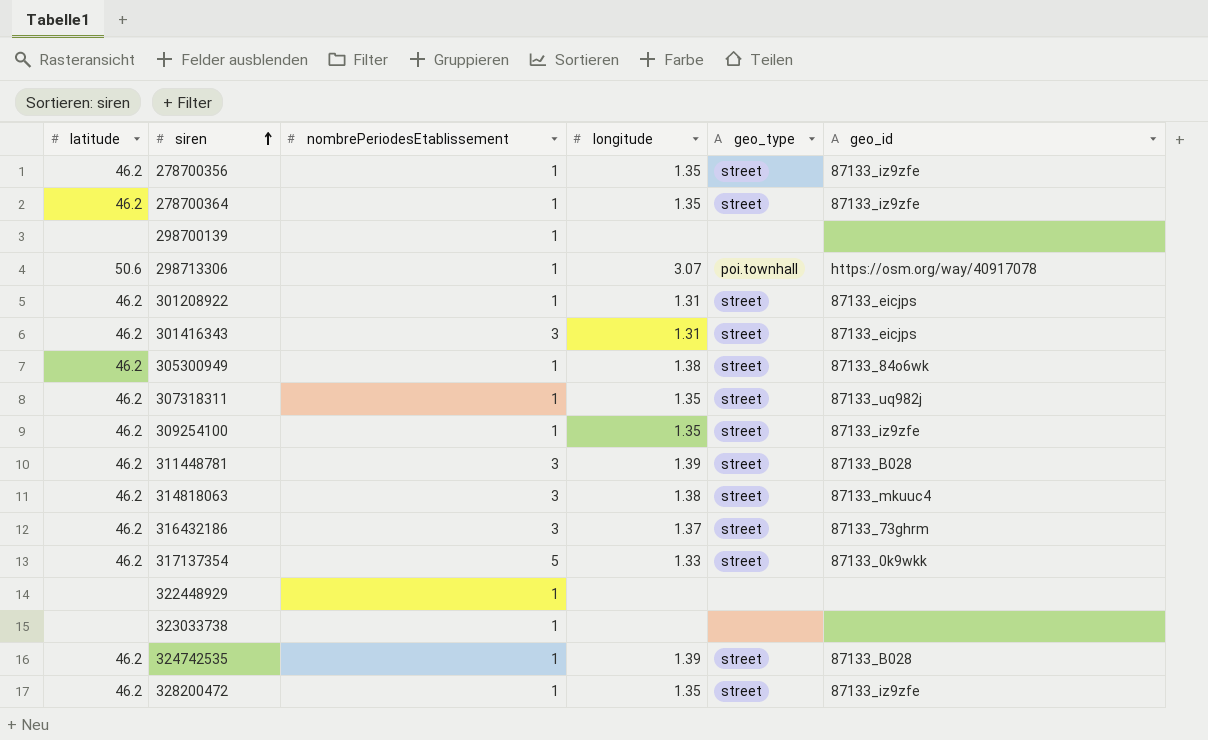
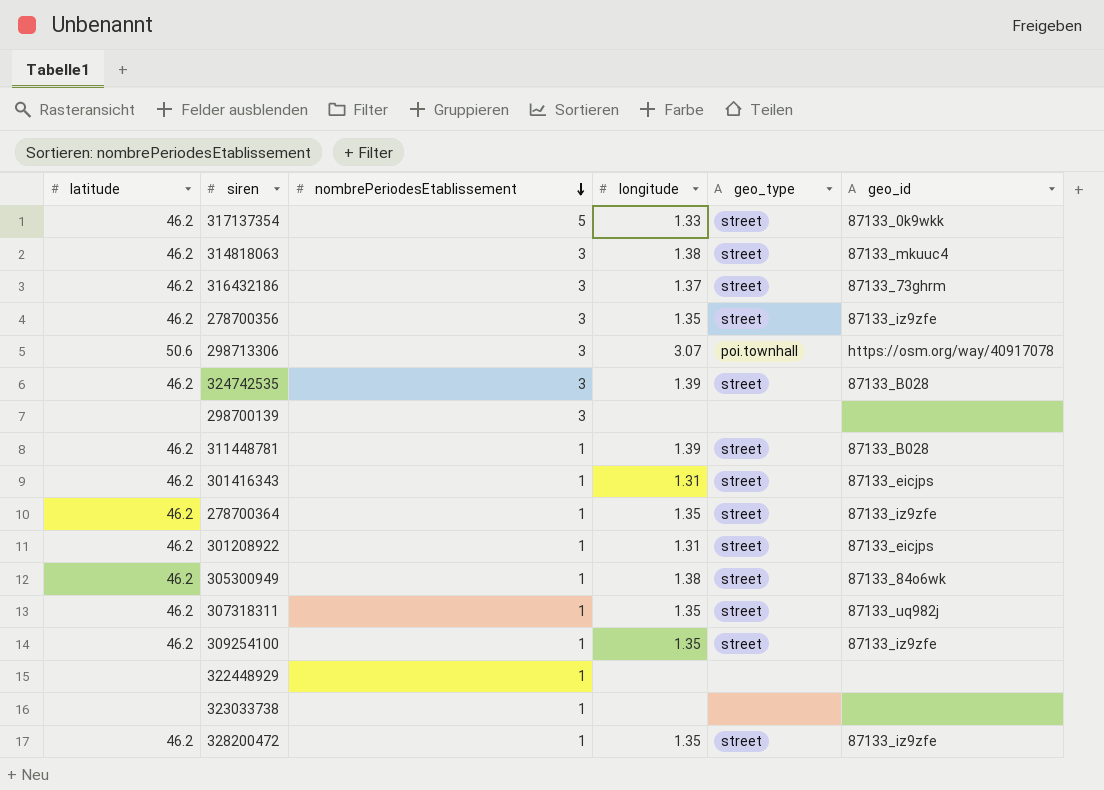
row order: siren ascending -> nombrePeriodesEtablissement descending
278700356 | nombrePeriodesEtablissement: 1 -> 3
298713306 | nombrePeriodesEtablissement: 1 -> 3
324742535 | nombrePeriodesEtablissement: 1 -> 3
298700139 | nombrePeriodesEtablissement: 1 -> 3
311448781 | nombrePeriodesEtablissement: 3 -> 1
301416343 | nombrePeriodesEtablissement: 3 -> 1

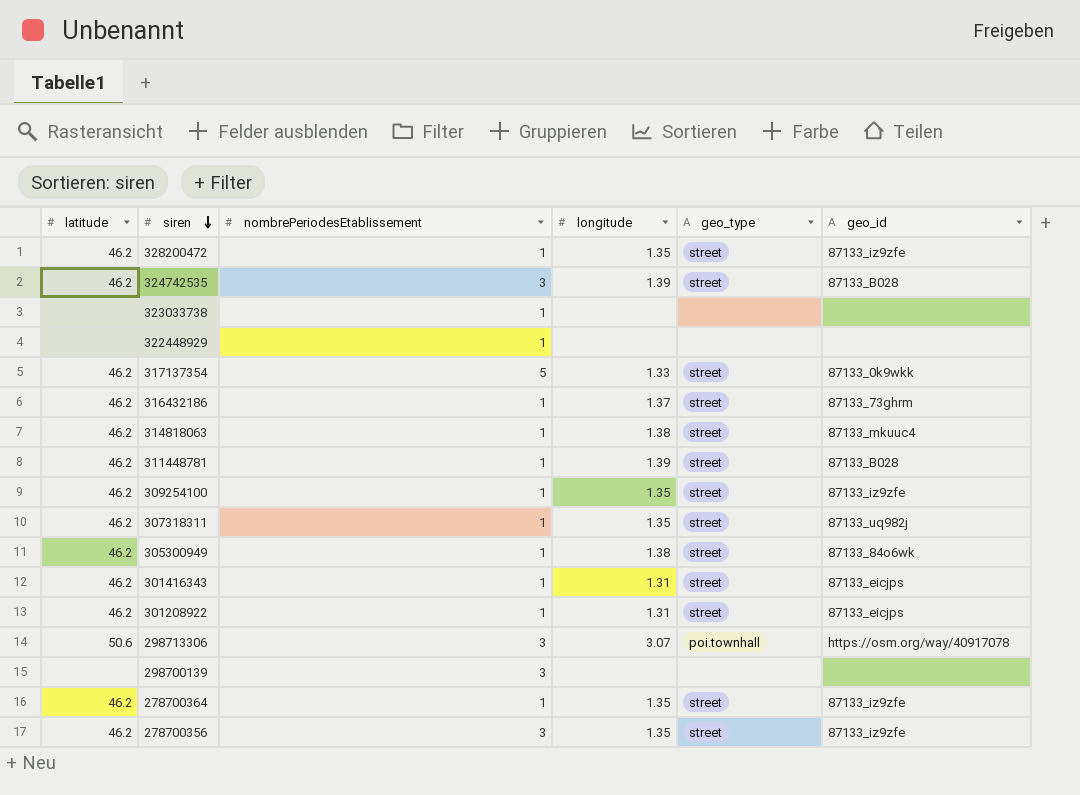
row order: nombrePeriodesEtablissement descending -> siren descending
316432186 | nombrePeriodesEtablissement: 3 -> 1
314818063 | nombrePeriodesEtablissement: 3 -> 1

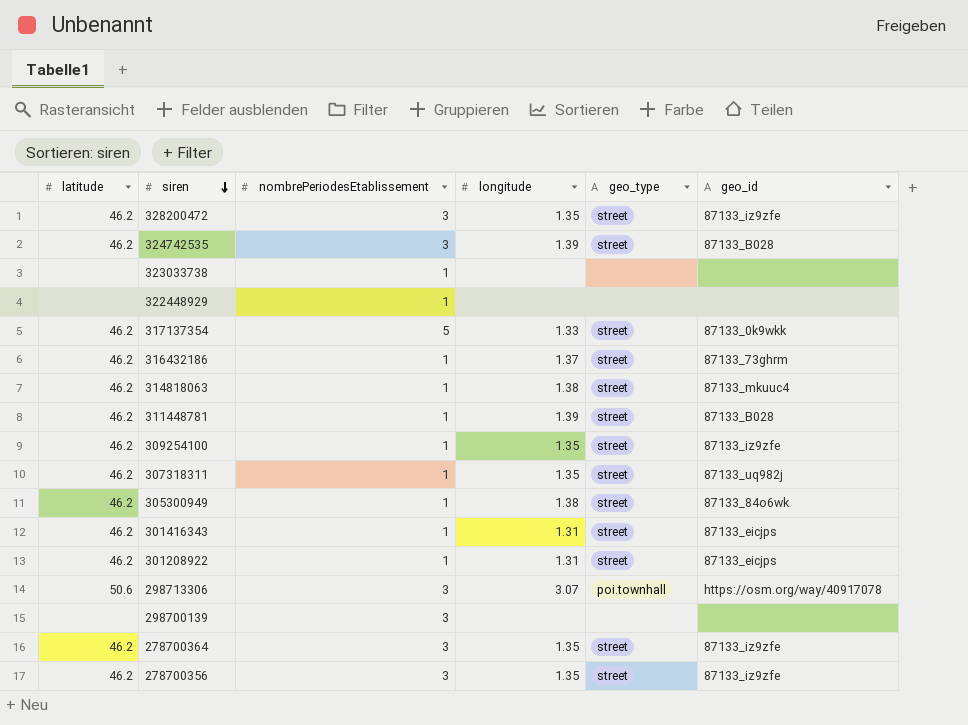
328200472 | nombrePeriodesEtablissement: 1 -> 3
278700364 | nombrePeriodesEtablissement: 1 -> 3

